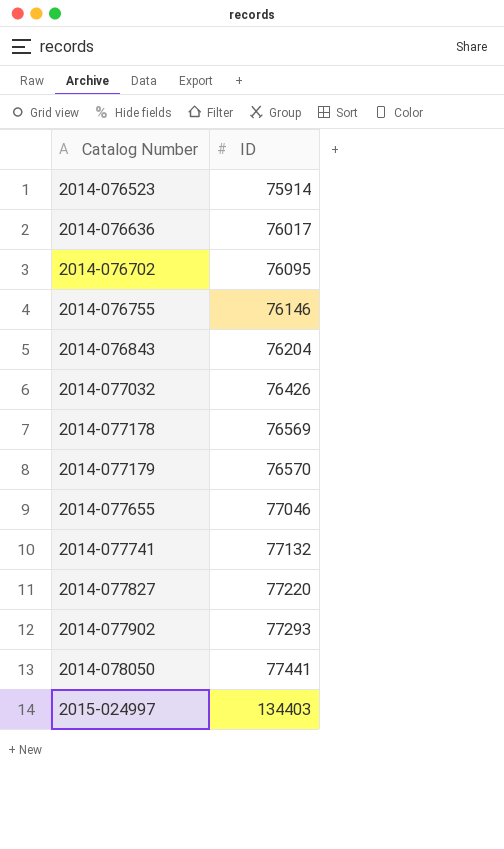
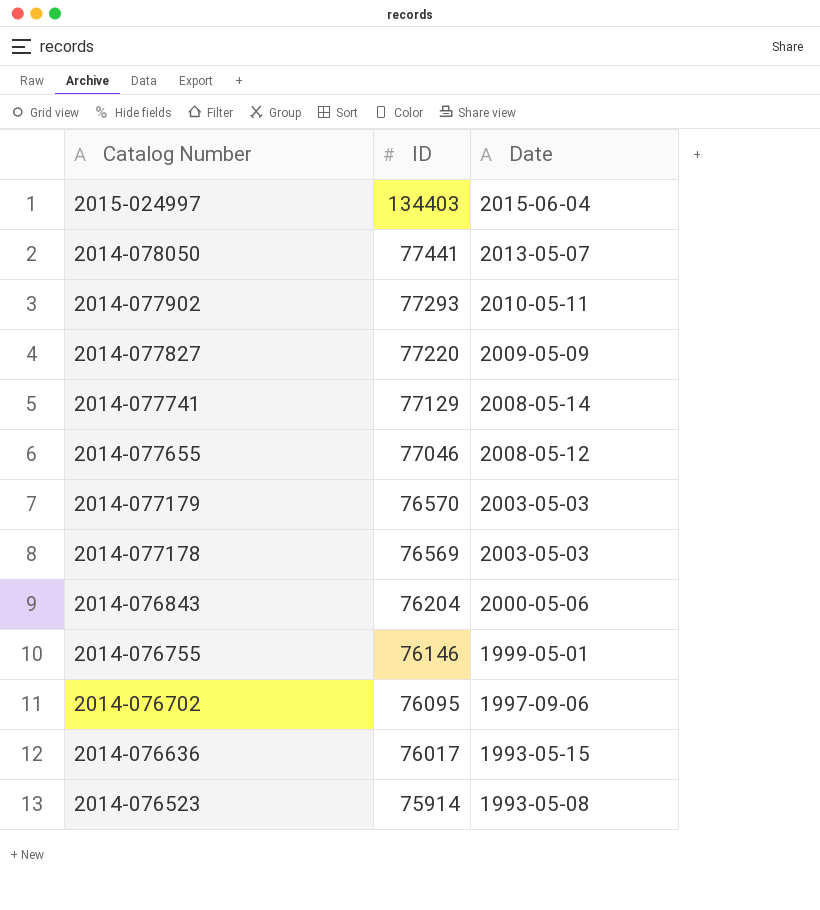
row order: Catalog Number ascending -> Catalog Number descending
column Date | position: none -> 3
row 2014-077032: 76426 -> none
2014-077741 | ID: 77132 -> 77129

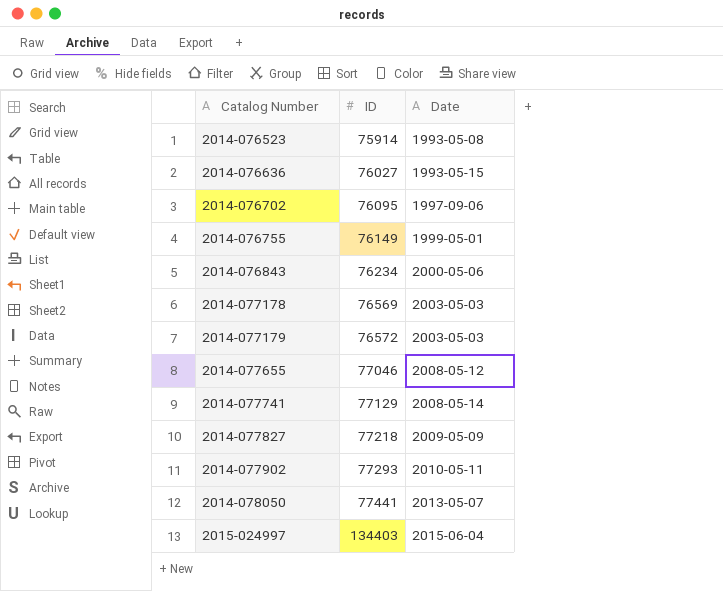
row order: Catalog Number descending -> Catalog Number ascending
2014-076636 | ID: 76017 -> 76027
2014-076755 | ID: 76146 -> 76149
2014-076843 | ID: 76204 -> 76234
2014-077179 | ID: 76570 -> 76572
2014-077827 | ID: 77220 -> 77218

